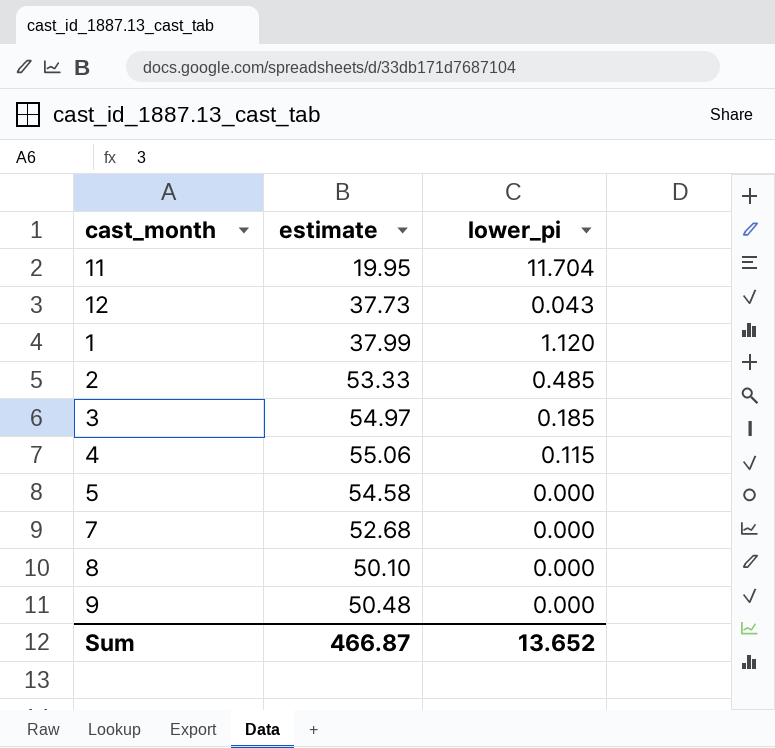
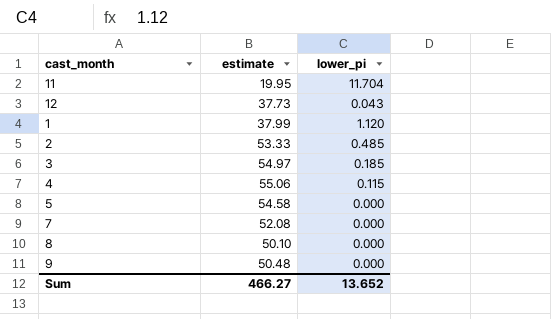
7 | estimate: 52.68 -> 52.08
Sum | estimate: 466.87 -> 466.27

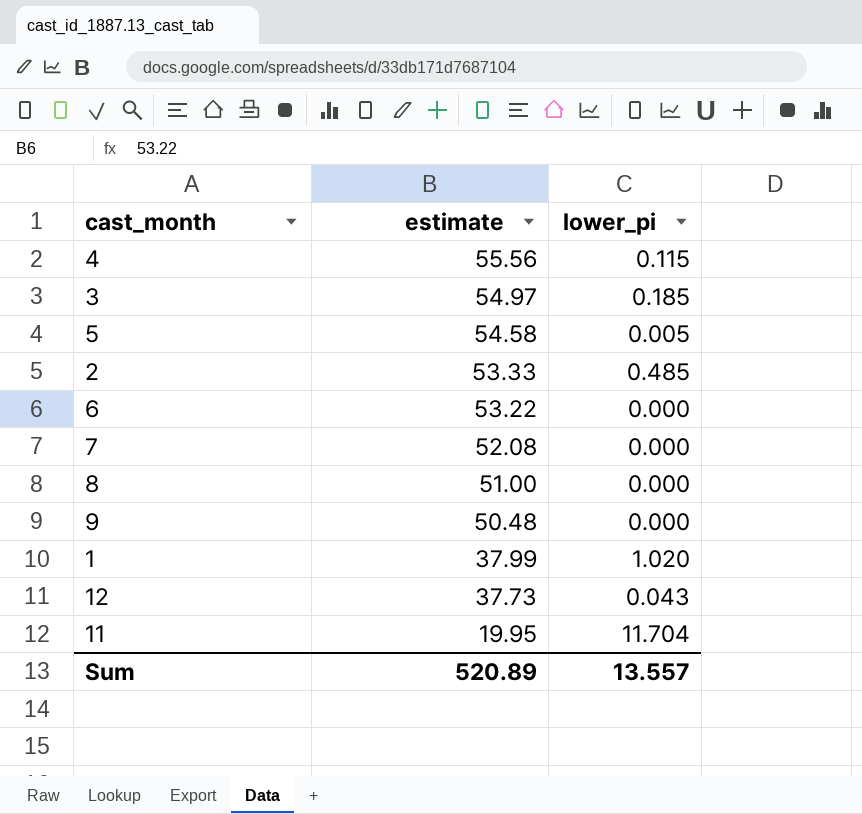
row order: none -> estimate descending
4 | estimate: 55.06 -> 55.56
5 | lower_pi: 0.000 -> 0.005
row 6: none -> 53.22 | 0.000
8 | estimate: 50.10 -> 51.00
1 | lower_pi: 1.120 -> 1.020
Sum | estimate: 466.27 -> 520.89
Sum | lower_pi: 13.652 -> 13.557

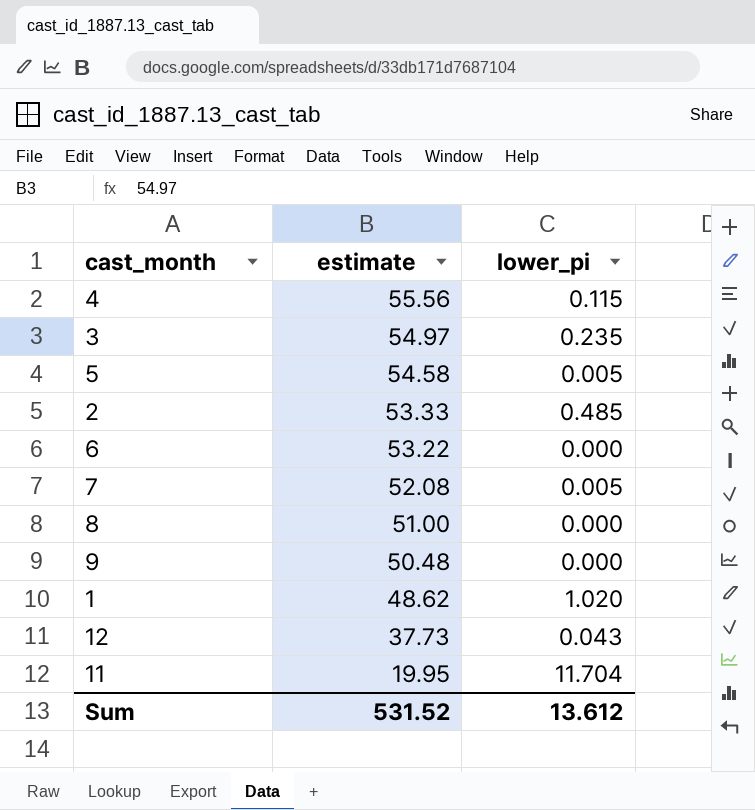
3 | lower_pi: 0.185 -> 0.235
7 | lower_pi: 0.000 -> 0.005
1 | estimate: 37.99 -> 48.62
Sum | estimate: 520.89 -> 531.52
Sum | lower_pi: 13.557 -> 13.612

